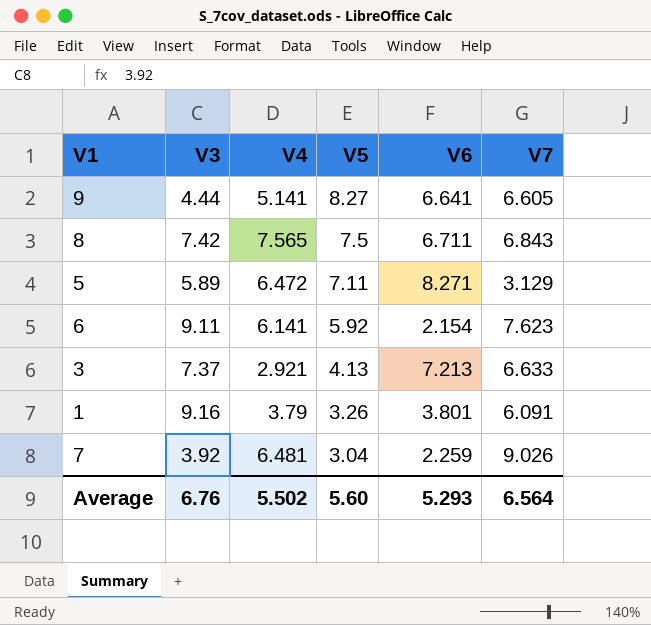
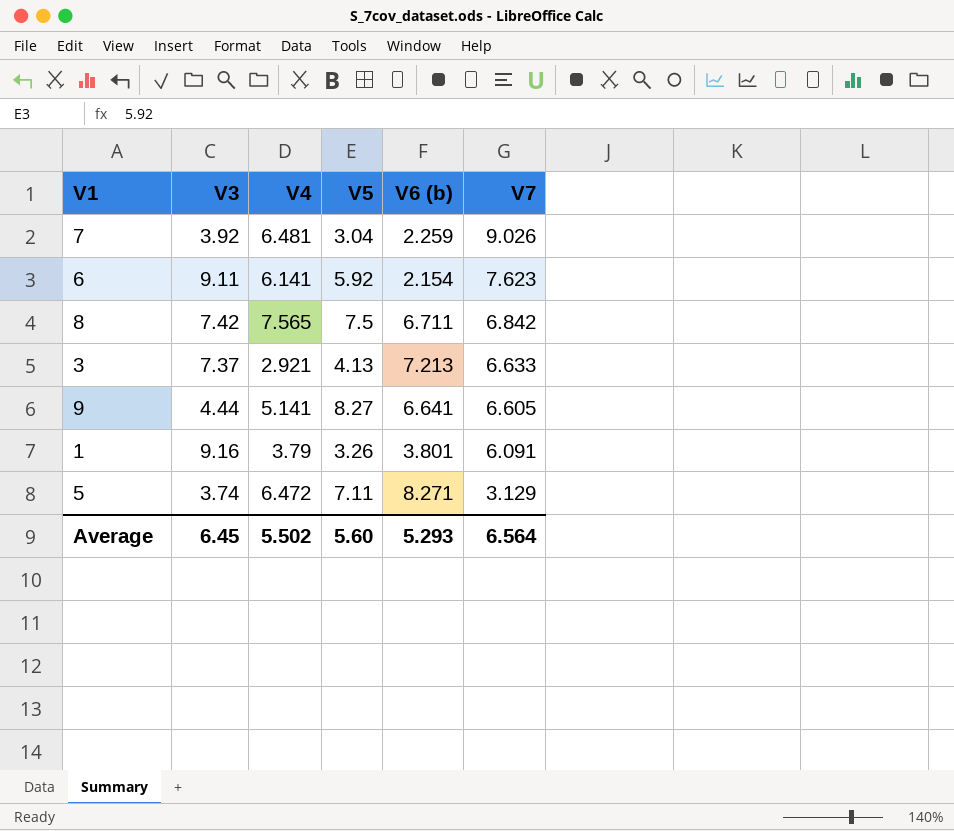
row order: V5 descending -> V7 descending
column name: V6 -> V6 (b)
8 | V7: 6.843 -> 6.842
5 | V3: 5.89 -> 3.74
Average | V3: 6.76 -> 6.45

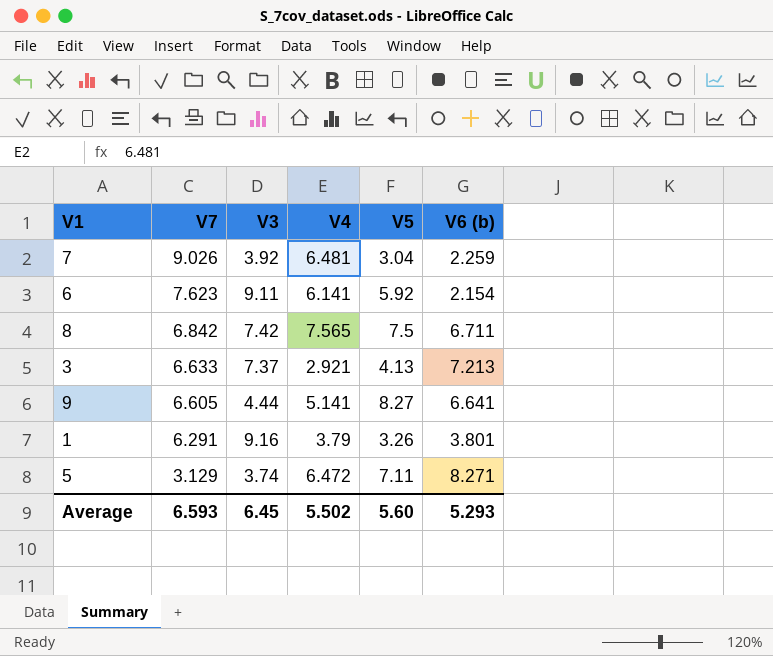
column V7 | position: 6 -> 2
1 | V7: 6.091 -> 6.291
Average | V7: 6.564 -> 6.593

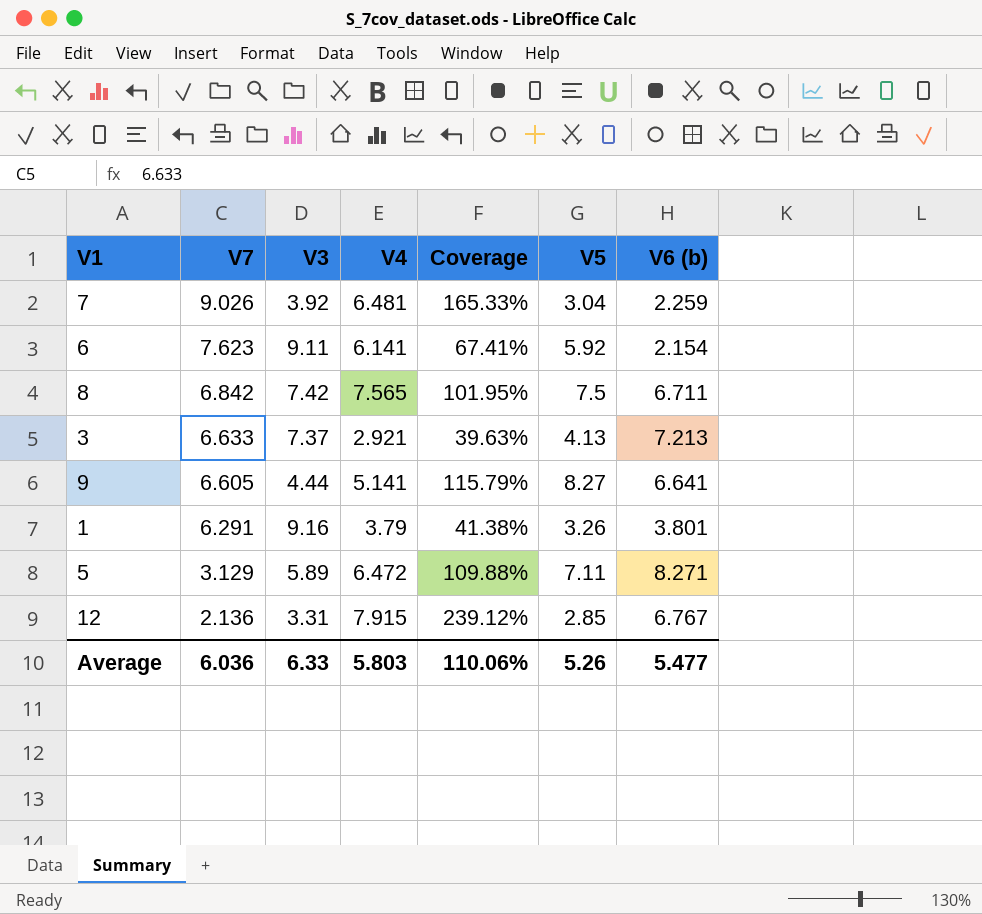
column Coverage | formula: none -> [V4] / [V3]
5 | V3: 3.74 -> 5.89
row 12: none -> 2.136 | 3.31 | 7.915 | 239.12% | 2.85 | 6.767
Average | V7: 6.593 -> 6.036
Average | V3: 6.45 -> 6.33
Average | V4: 5.502 -> 5.803
Average | V5: 5.60 -> 5.26
Average | V6 (b): 5.293 -> 5.477

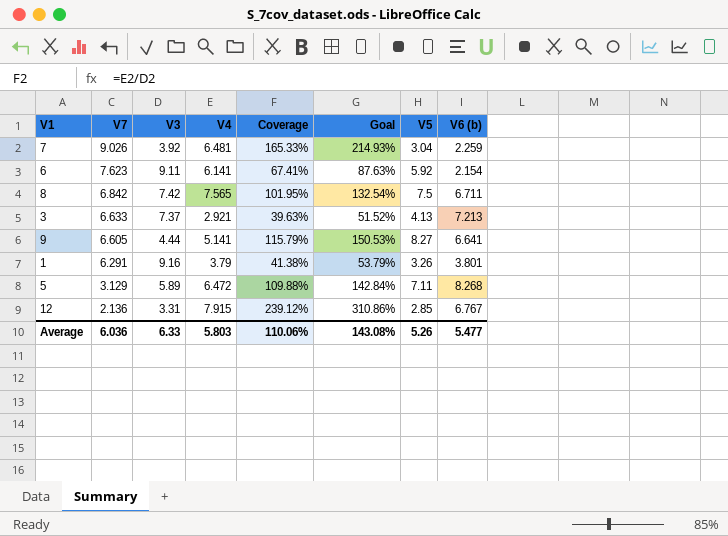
column Goal | formula: none -> [Coverage] * 1.3
5 | V6 (b): 8.271 -> 8.268

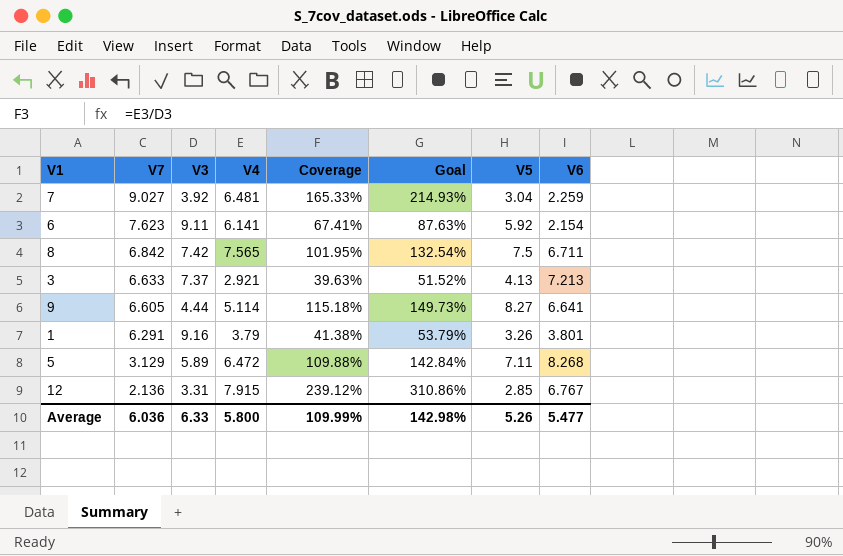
column name: V6 (b) -> V6
7 | V7: 9.026 -> 9.027
9 | V4: 5.141 -> 5.114
9 | Coverage: 115.79% -> 115.18%
9 | Goal: 150.53% -> 149.73%
Average | V4: 5.803 -> 5.800
Average | Coverage: 110.06% -> 109.99%
Average | Goal: 143.08% -> 142.98%

